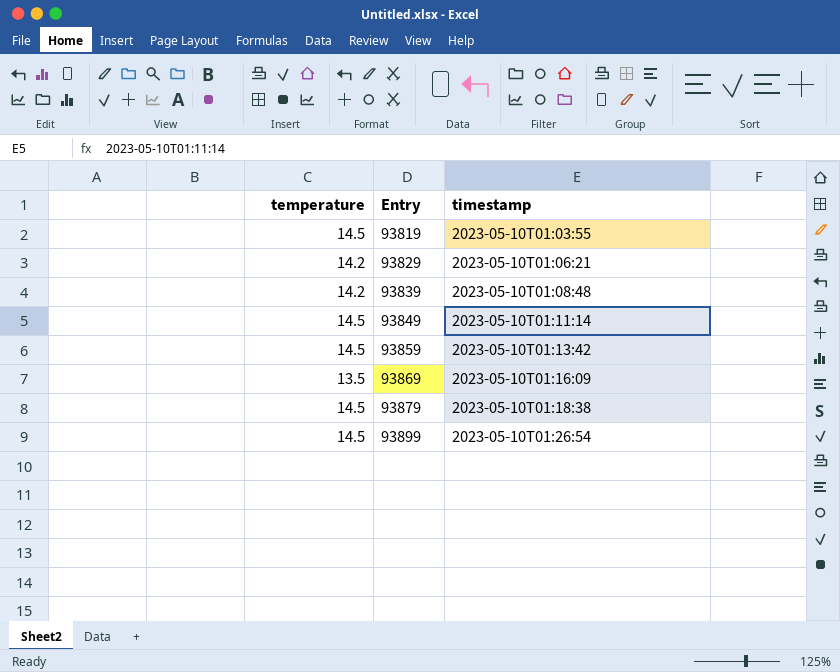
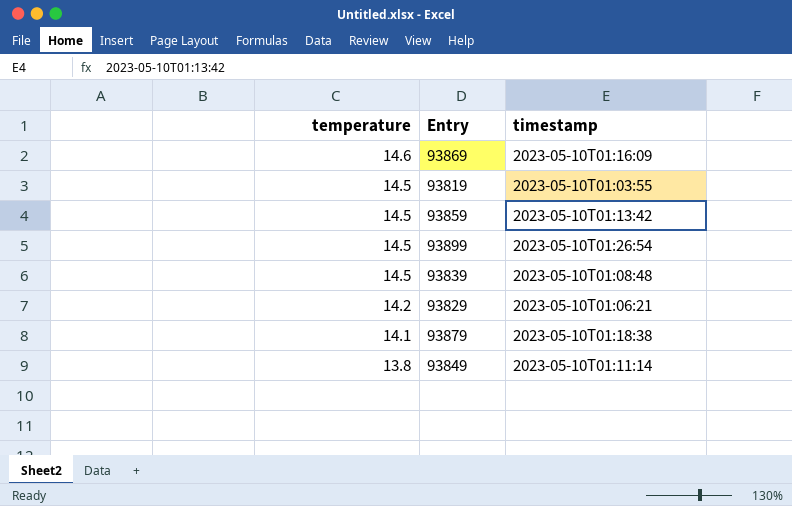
row order: Entry ascending -> temperature descending
93869 | temperature: 13.5 -> 14.6
93839 | temperature: 14.2 -> 14.5
93879 | temperature: 14.5 -> 14.1
93849 | temperature: 14.5 -> 13.8

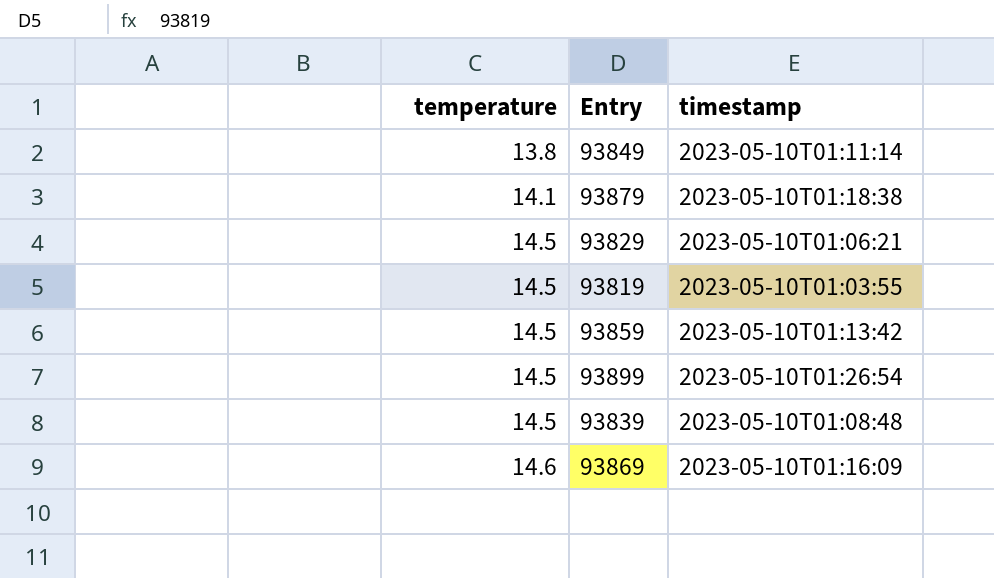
row order: temperature descending -> temperature ascending
93829 | temperature: 14.2 -> 14.5

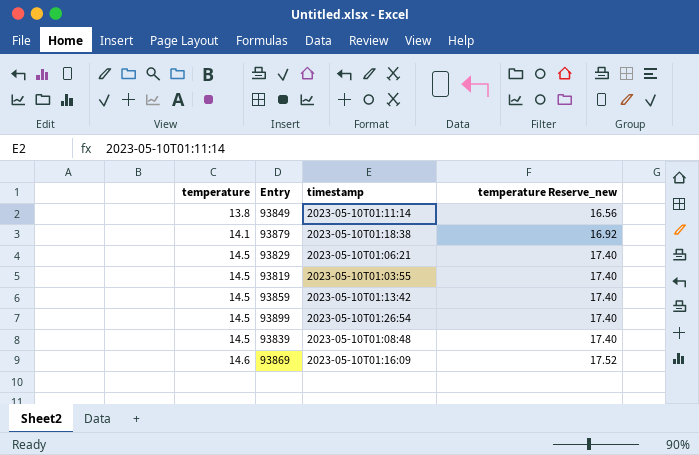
column temperature Reserve_new | formula: none -> [temperature] * 1.2

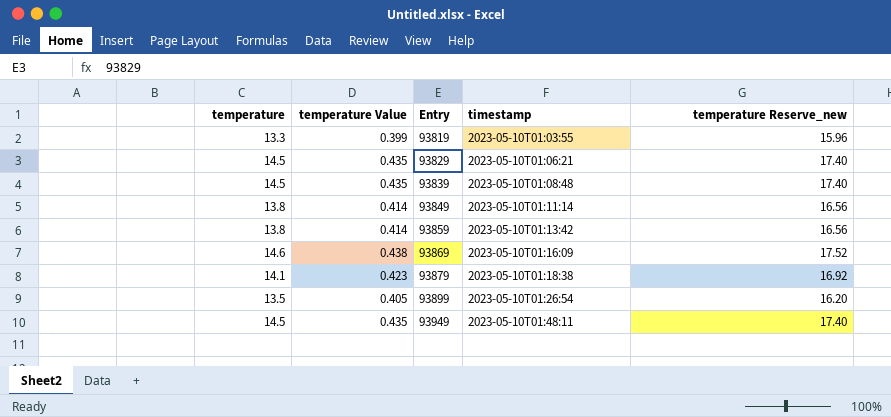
row order: temperature ascending -> Entry ascending
column temperature Value | formula: none -> [temperature] * 0.03
93819 | temperature: 14.5 -> 13.3
93819 | temperature Reserve_new: 17.40 -> 15.96
93859 | temperature: 14.5 -> 13.8
93859 | temperature Reserve_new: 17.40 -> 16.56
93899 | temperature: 14.5 -> 13.5
93899 | temperature Reserve_new: 17.40 -> 16.20
row 93949: none -> 14.5 | 0.435 | 2023-05-10T01:48:11 | 17.40

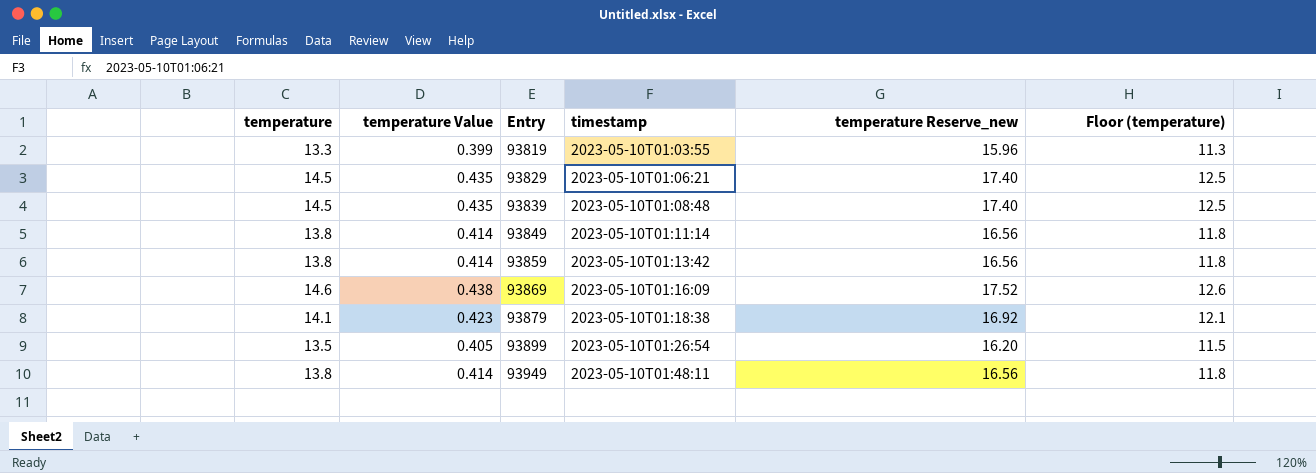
column Floor (temperature) | formula: none -> [temperature] - 2
93949 | temperature: 14.5 -> 13.8
93949 | temperature Value: 0.435 -> 0.414
93949 | temperature Reserve_new: 17.40 -> 16.56

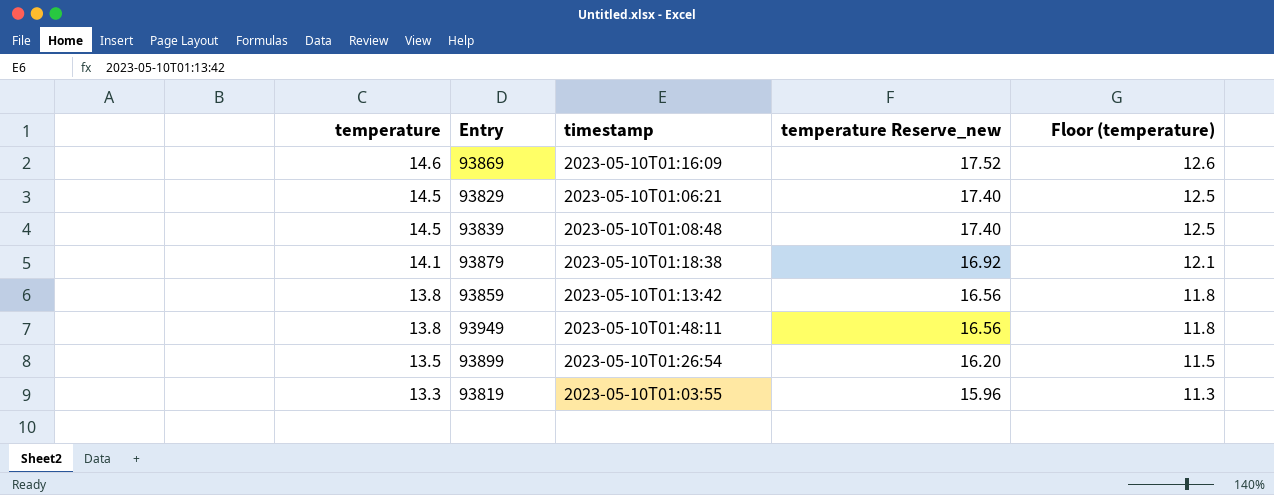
row order: Entry ascending -> temperature descending
column temperature Value | formula: [temperature] * 0.03 -> none
row 93849: 13.8 | 0.414 | 2023-05-10T01:11:14 | 16.56 | 11.8 -> none

